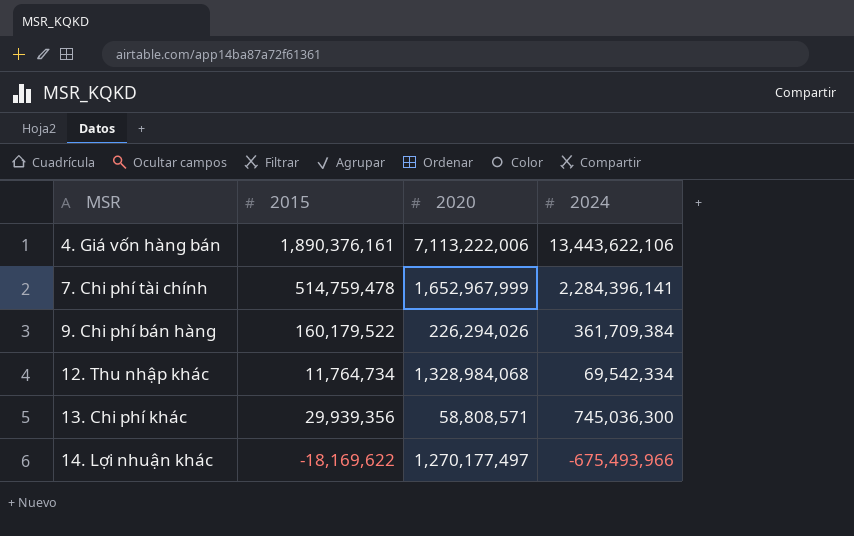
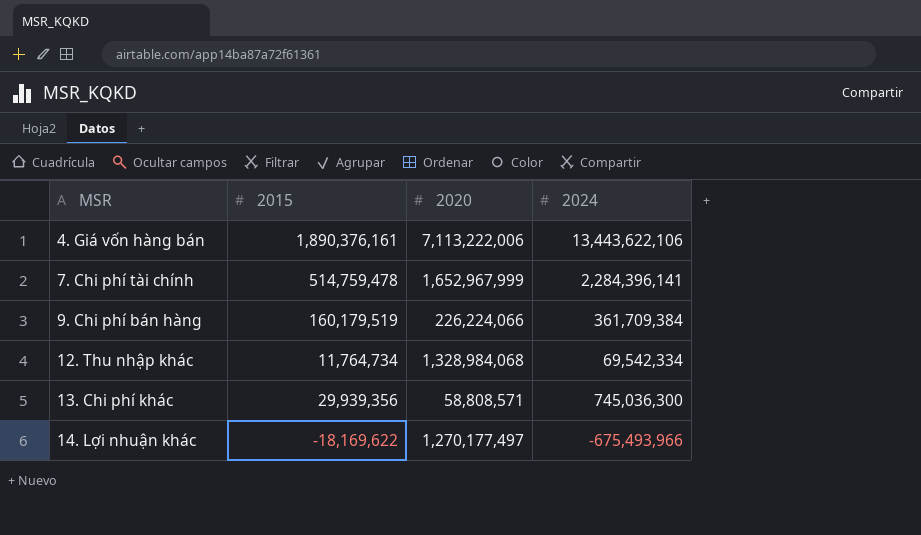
9. Chi phí bán hàng | 2015: 160,179,522 -> 160,179,519
9. Chi phí bán hàng | 2020: 226,294,026 -> 226,224,066

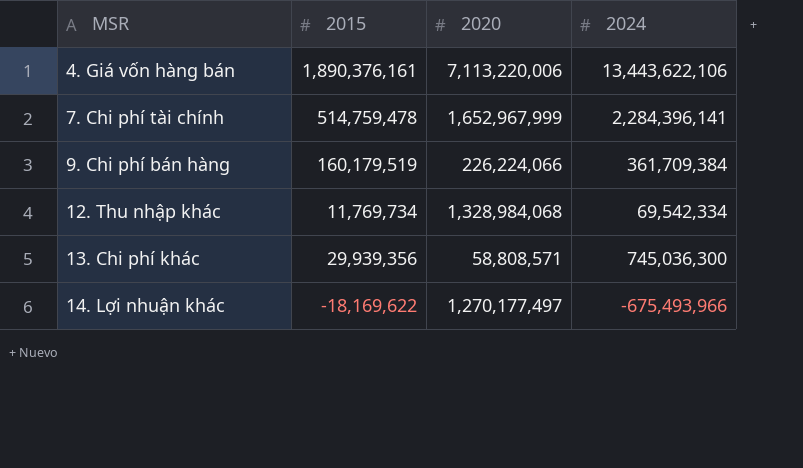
4. Giá vốn hàng bán | 2020: 7,113,222,006 -> 7,113,220,006
12. Thu nhập khác | 2015: 11,764,734 -> 11,769,734

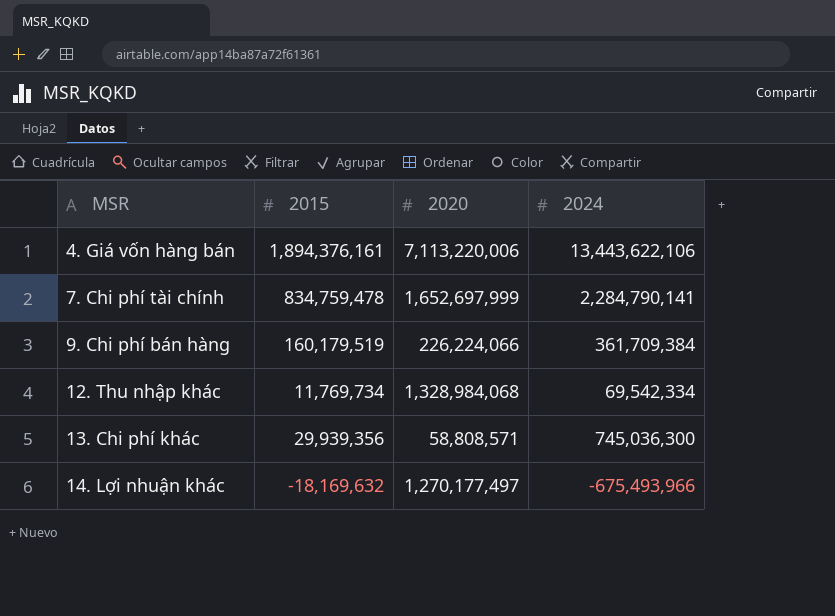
4. Giá vốn hàng bán | 2015: 1,890,376,161 -> 1,894,376,161
7. Chi phí tài chính | 2015: 514,759,478 -> 834,759,478
7. Chi phí tài chính | 2020: 1,652,967,999 -> 1,652,697,999
7. Chi phí tài chính | 2024: 2,284,396,141 -> 2,284,790,141
14. Lợi nhuận khác | 2015: -18,169,622 -> -18,169,632

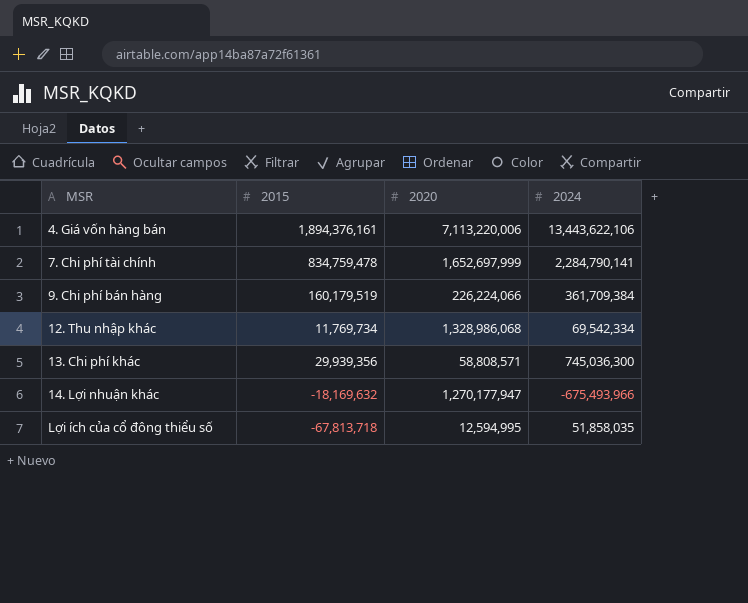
12. Thu nhập khác | 2020: 1,328,984,068 -> 1,328,986,068
14. Lợi nhuận khác | 2020: 1,270,177,497 -> 1,270,177,947
row Lợi ích của cổ đông thiểu số: none -> -67,813,718 | 12,594,995 | 51,858,035

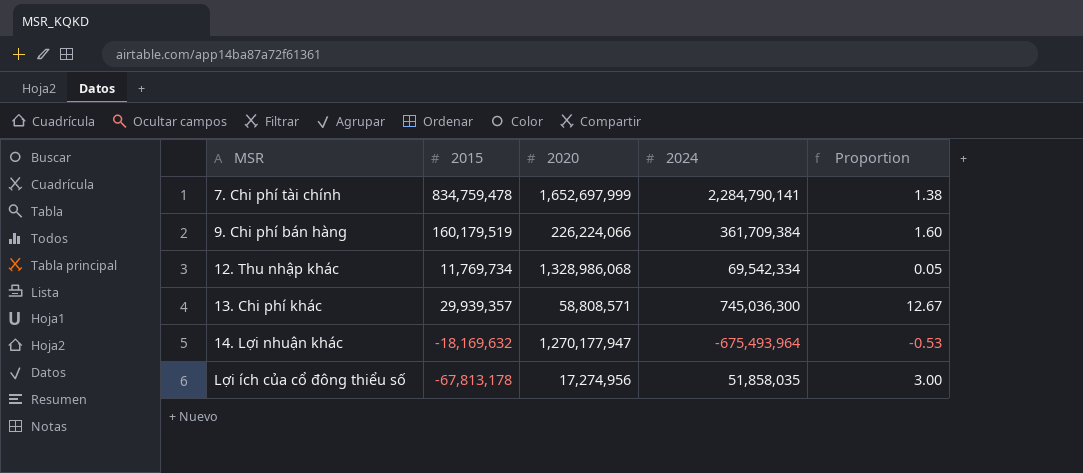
column Proportion | formula: none -> [2024] / [2020]
row 4. Giá vốn hàng bán: 1,894,376,161 | 7,113,220,006 | 13,443,622,106 -> none
13. Chi phí khác | 2015: 29,939,356 -> 29,939,357
14. Lợi nhuận khác | 2024: -675,493,966 -> -675,493,964
Lợi ích của cổ đông thiểu số | 2015: -67,813,718 -> -67,813,178
Lợi ích của cổ đông thiểu số | 2020: 12,594,995 -> 17,274,956

